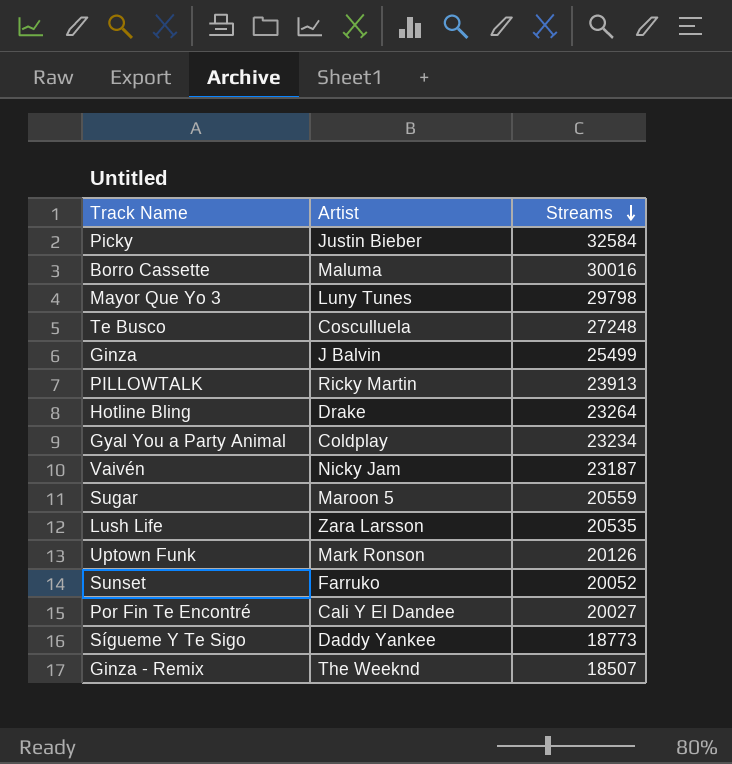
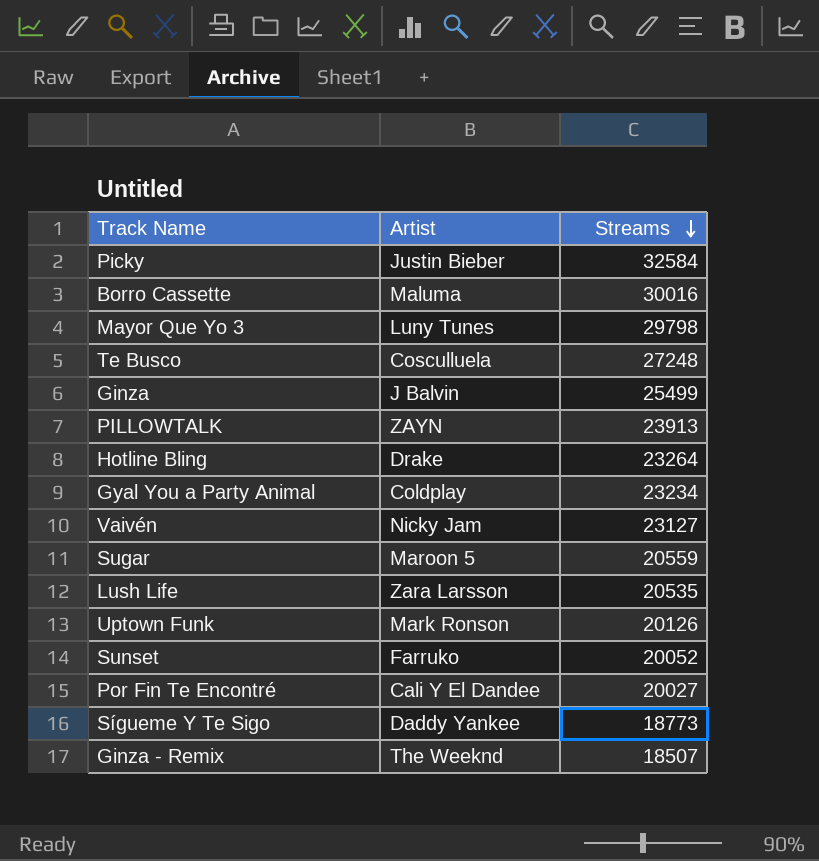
PILLOWTALK | Artist: Ricky Martin -> ZAYN
Vaivén | Streams: 23187 -> 23127

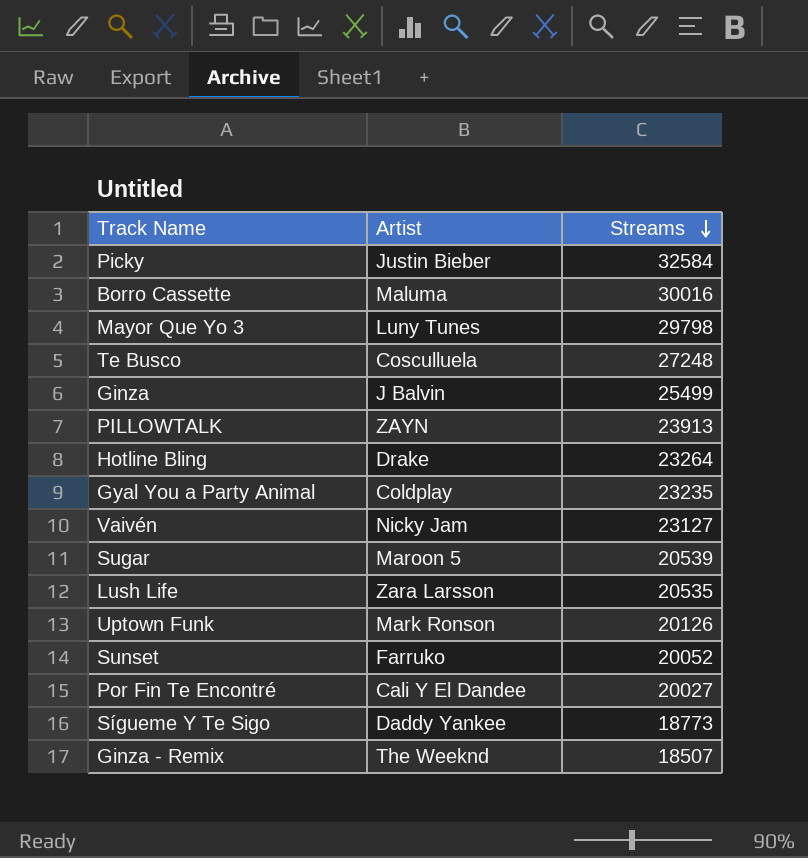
Gyal You a Party Animal | Streams: 23234 -> 23235
Sugar | Streams: 20559 -> 20539

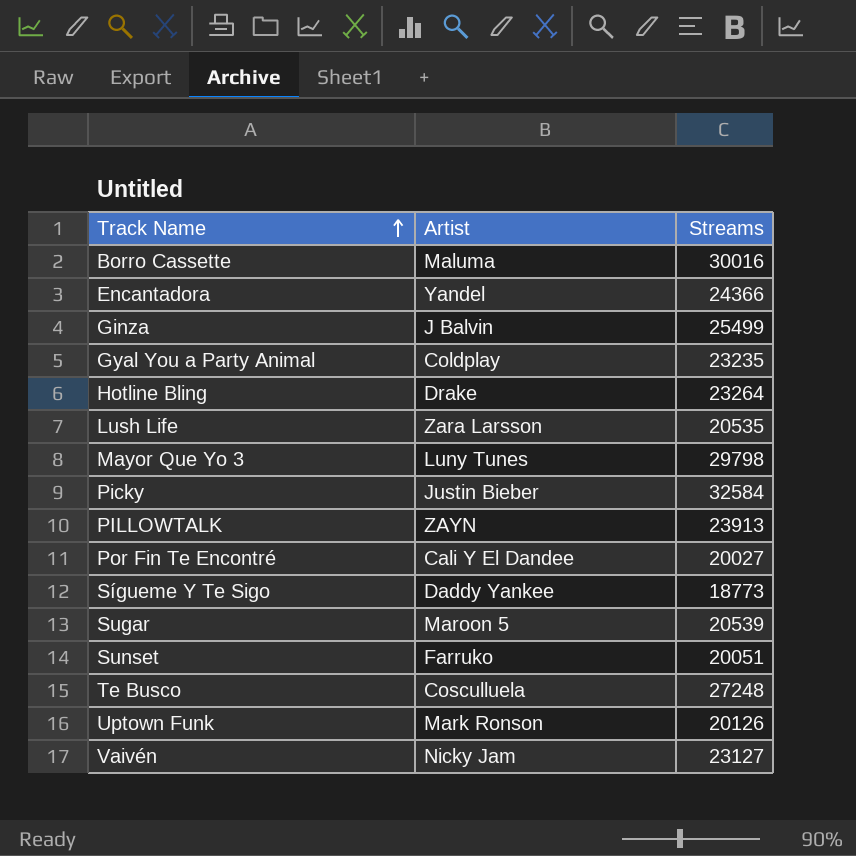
row order: Streams descending -> Track Name ascending
row Ginza - Remix: The Weeknd | 18507 -> none
row Encantadora: none -> Yandel | 24366
Sunset | Streams: 20052 -> 20051

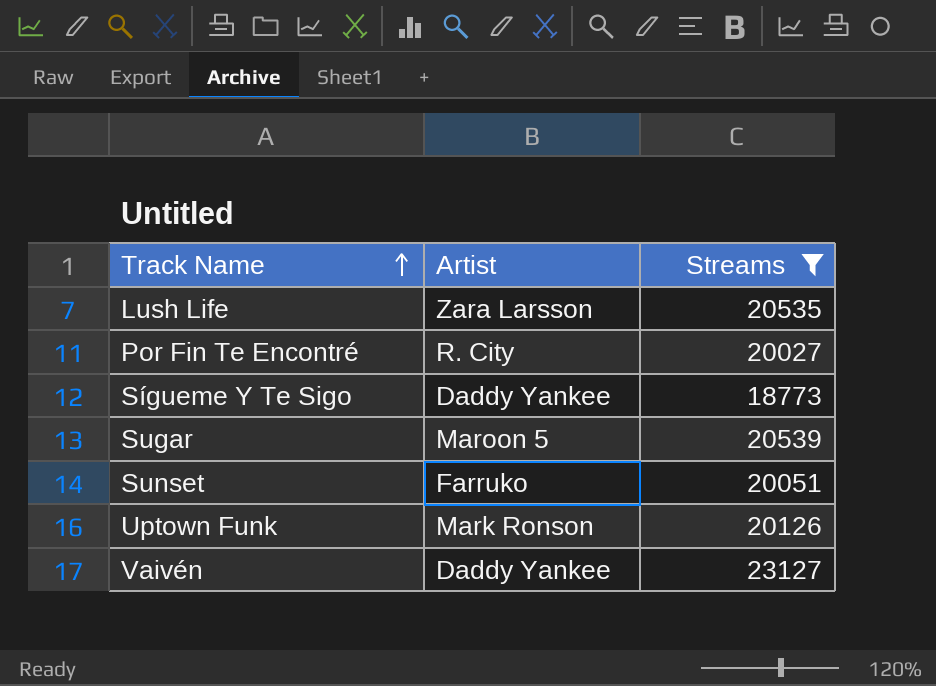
filter: none -> Streams <= 23127
Por Fin Te Encontré | Artist: Cali Y El Dandee -> R. City
Vaivén | Artist: Nicky Jam -> Daddy Yankee

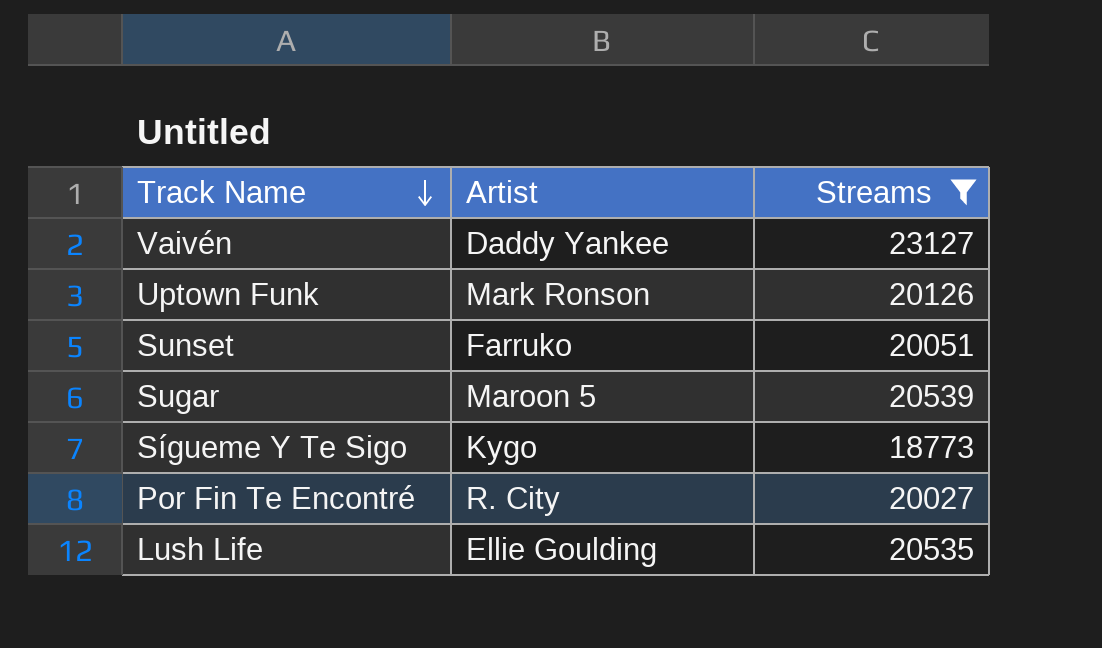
row order: Track Name ascending -> Track Name descending
Sígueme Y Te Sigo | Artist: Daddy Yankee -> Kygo
Lush Life | Artist: Zara Larsson -> Ellie Goulding

